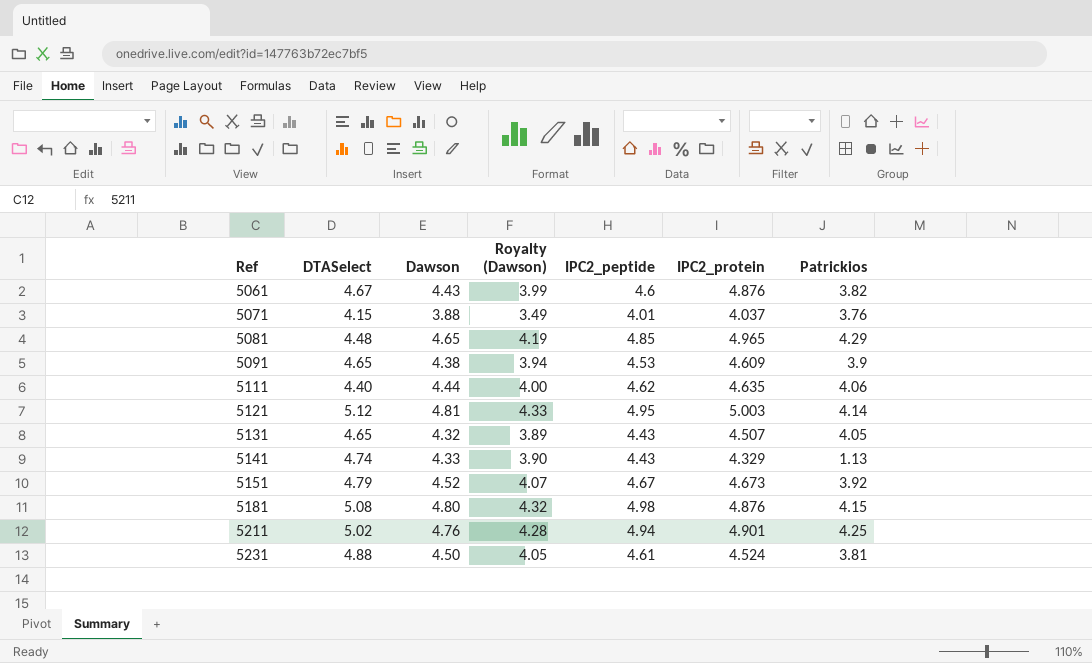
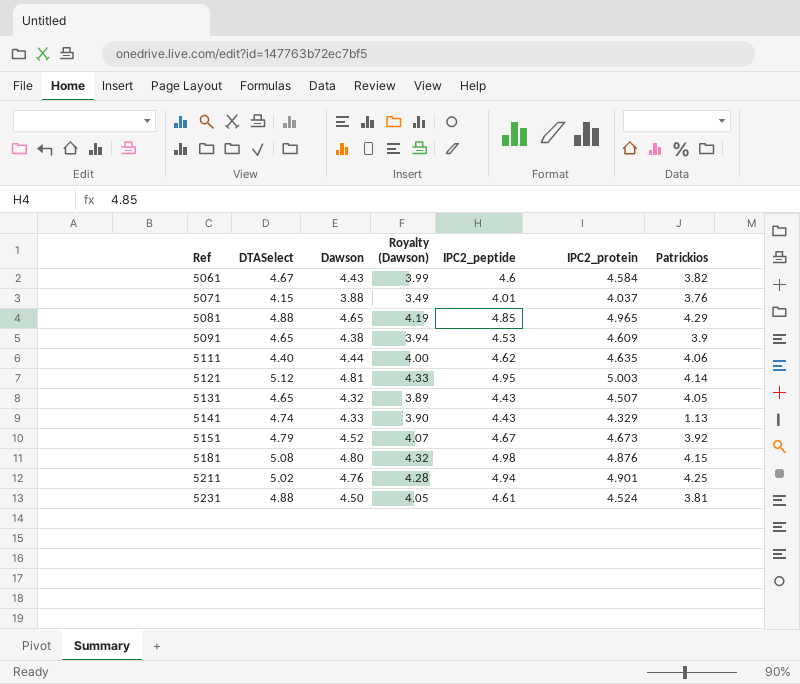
5061 | IPC2_protein: 4.876 -> 4.584
5081 | DTASelect: 4.48 -> 4.88

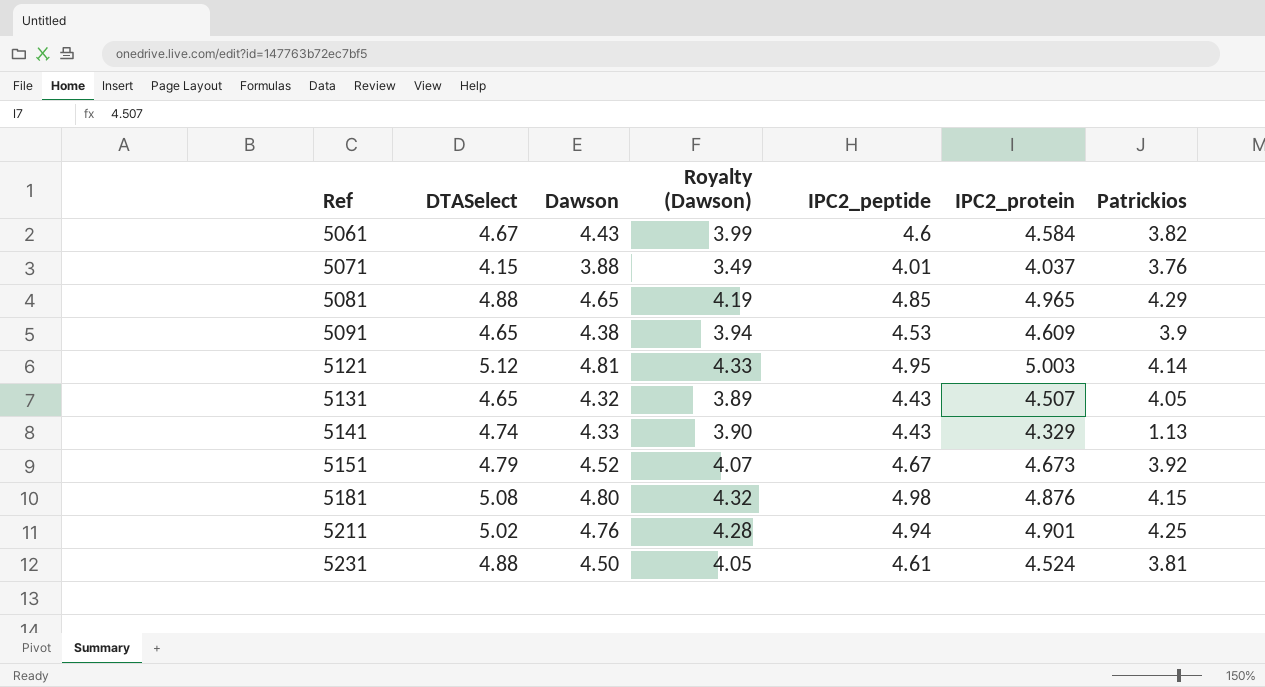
row 5111: 4.40 | 4.44 | 4.00 | 4.62 | 4.635 | 4.06 -> none

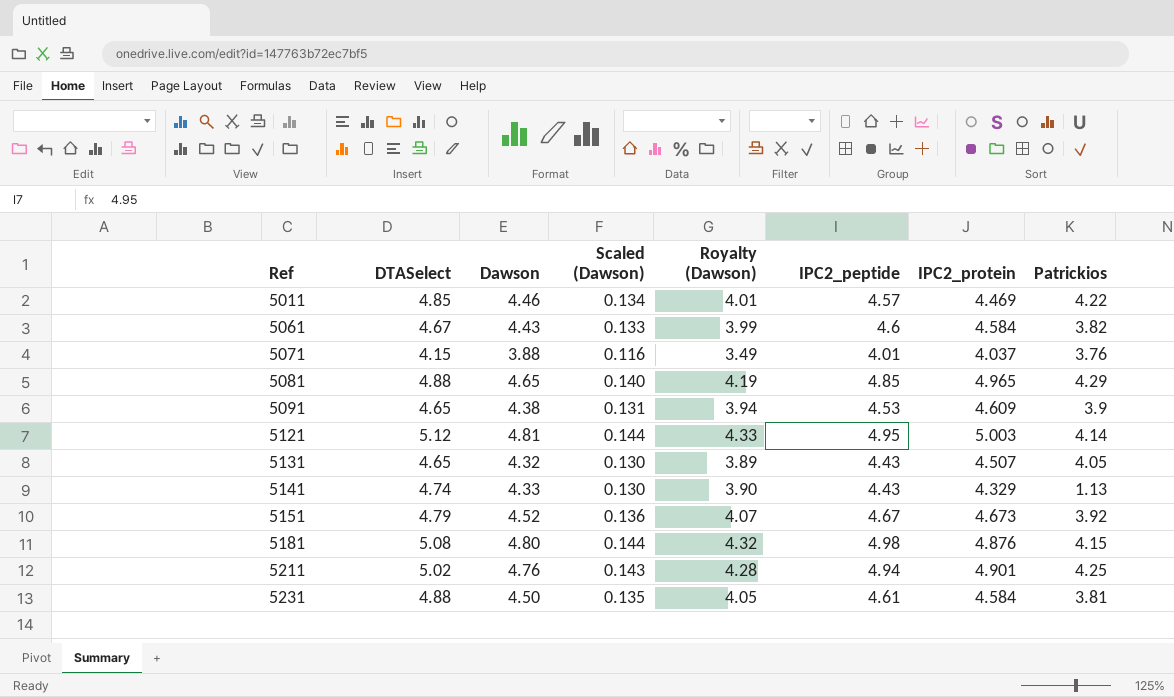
column Scaled (Dawson) | formula: none -> [Dawson] * 0.03
row 5011: none -> 4.85 | 4.46 | 0.134 | 4.01 | 4.57 | 4.469 | 4.22
5231 | IPC2_protein: 4.524 -> 4.584

